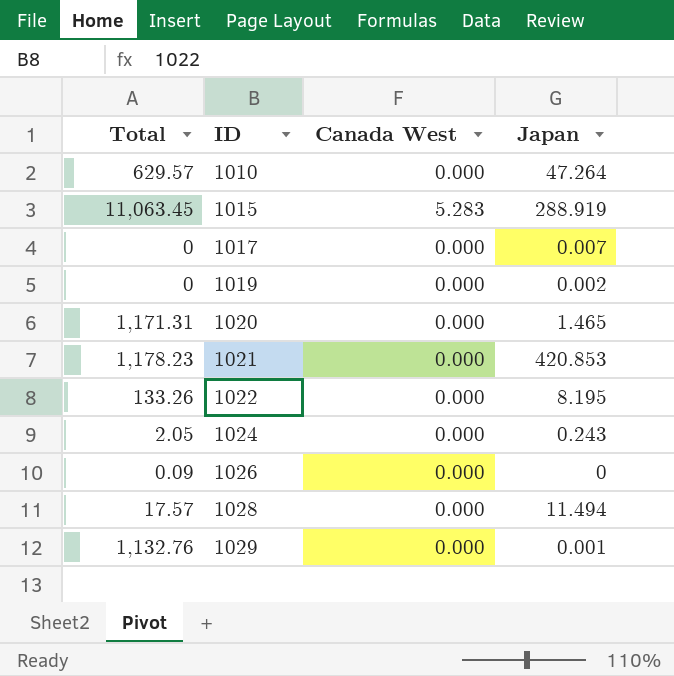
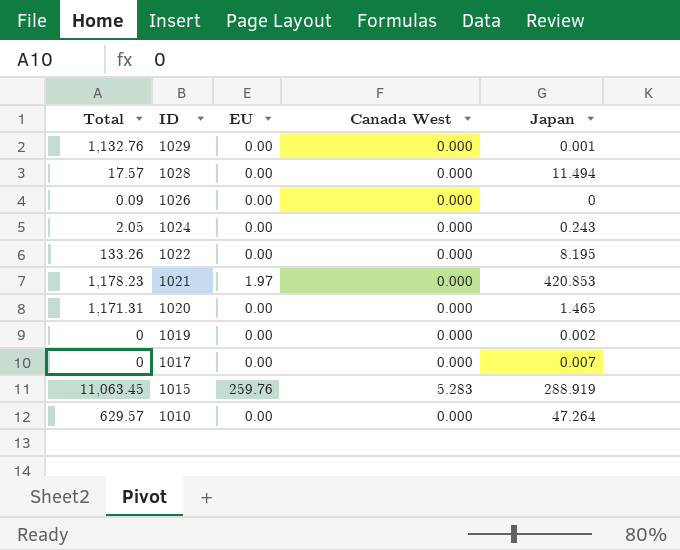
row order: ID ascending -> ID descending
column EU | position: none -> 3

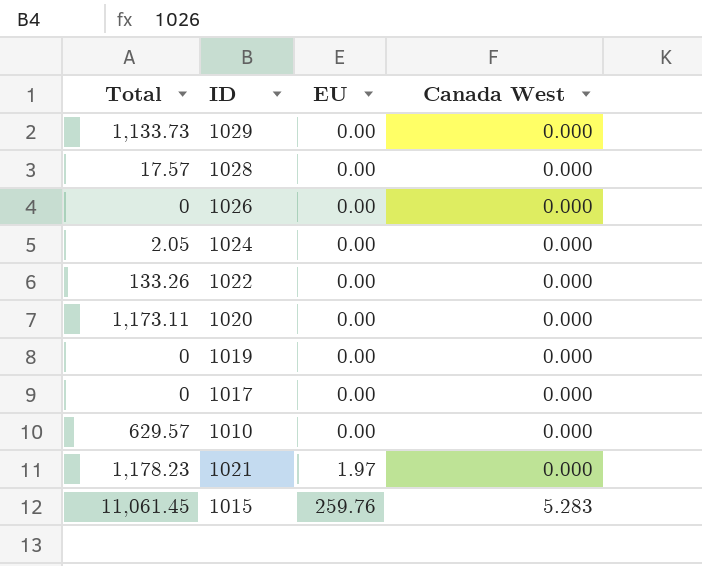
row order: ID descending -> EU ascending
column Japan | position: 5 -> none
1029 | Total: 1,132.76 -> 1,133.73
1026 | Total: 0.09 -> 0
1020 | Total: 1,171.31 -> 1,173.11
1015 | Total: 11,063.45 -> 11,061.45

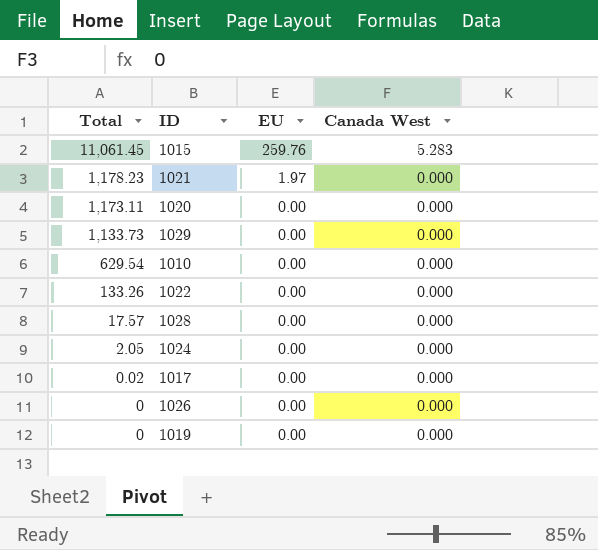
row order: EU ascending -> Total descending
1010 | Total: 629.57 -> 629.54
1017 | Total: 0 -> 0.02

